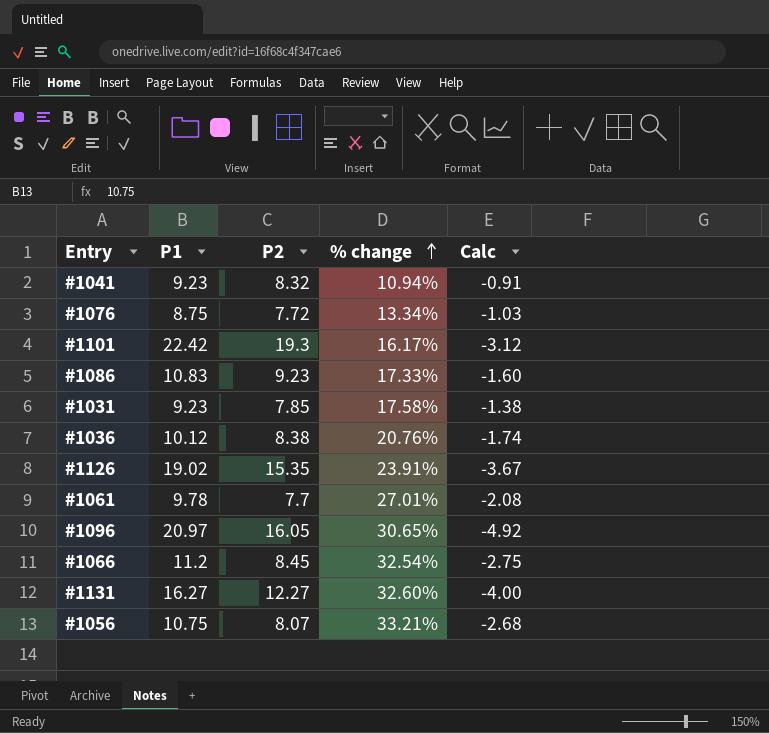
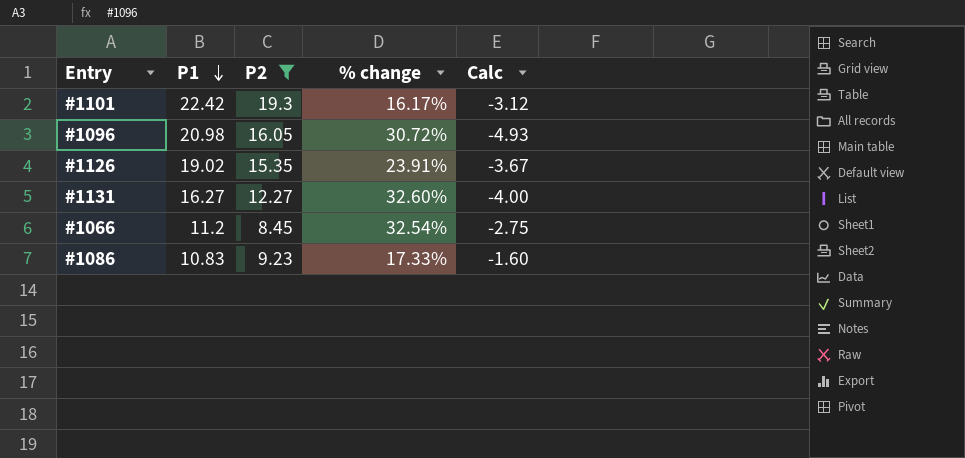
filter: none -> P2 >= 8.45
row order: % change ascending -> P1 descending
#1096 | P1: 20.97 -> 20.98
#1096 | % change: 30.65% -> 30.72%
#1096 | Calc: -4.92 -> -4.93

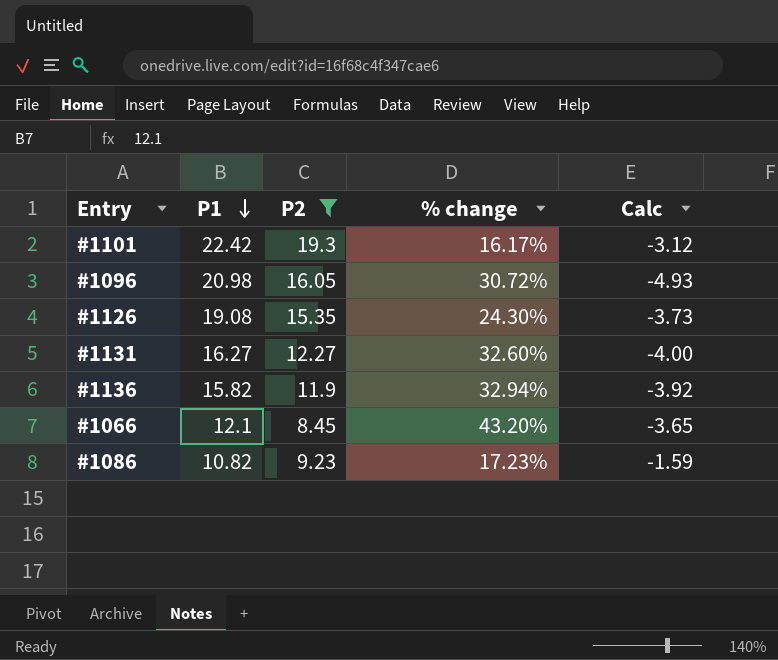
#1126 | P1: 19.02 -> 19.08
#1126 | % change: 23.91% -> 24.30%
#1126 | Calc: -3.67 -> -3.73
row #1136: none -> 15.82 | 11.9 | 32.94% | -3.92
#1066 | P1: 11.2 -> 12.1
#1066 | % change: 32.54% -> 43.20%
#1066 | Calc: -2.75 -> -3.65
#1086 | P1: 10.83 -> 10.82
#1086 | % change: 17.33% -> 17.23%
#1086 | Calc: -1.60 -> -1.59

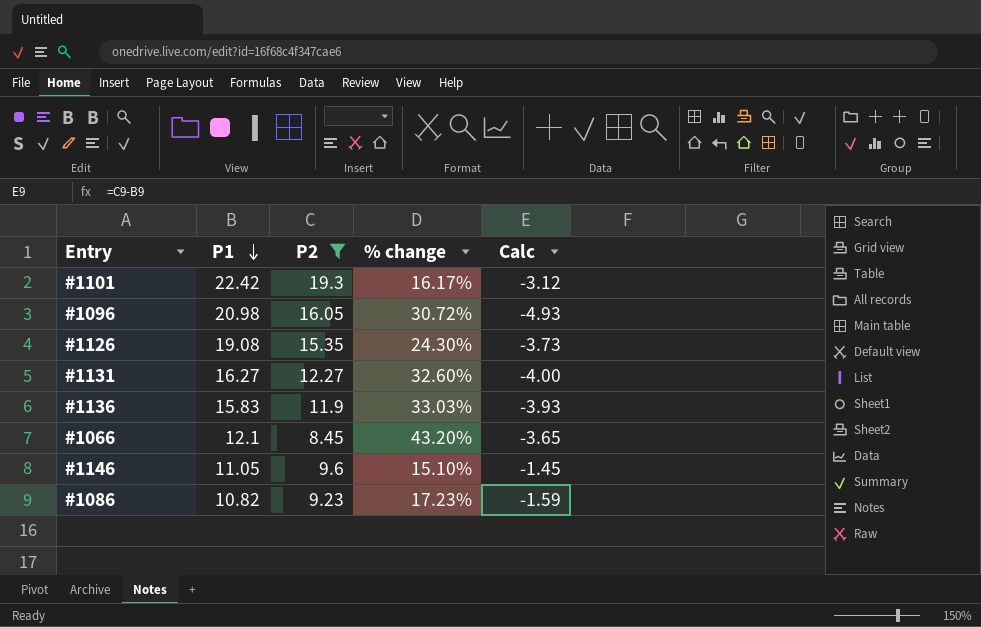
#1136 | P1: 15.82 -> 15.83
#1136 | % change: 32.94% -> 33.03%
#1136 | Calc: -3.92 -> -3.93
row #1146: none -> 11.05 | 9.6 | 15.10% | -1.45

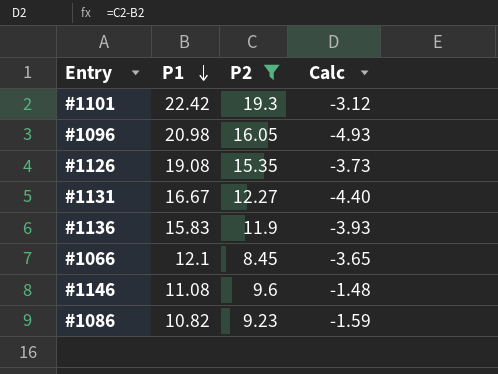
column % change | formula: ([P1] - [P2]) / [P2] -> none
#1131 | P1: 16.27 -> 16.67
#1131 | Calc: -4.00 -> -4.40
#1146 | P1: 11.05 -> 11.08
#1146 | Calc: -1.45 -> -1.48

